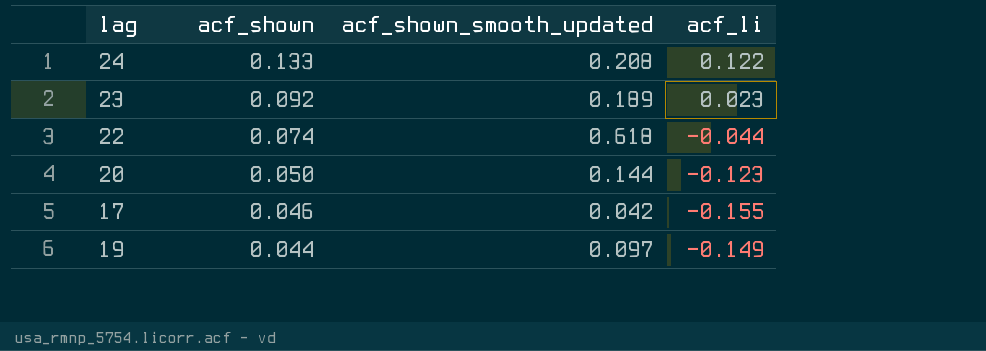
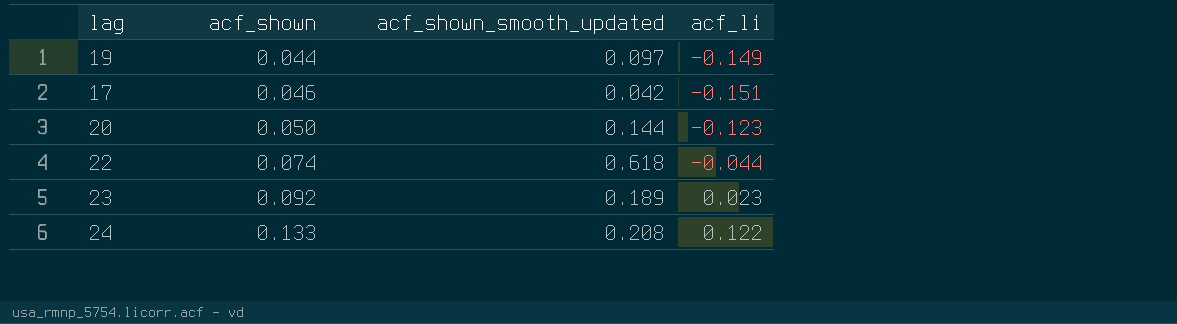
row order: acf_shown descending -> acf_shown ascending
17 | acf_li: -0.155 -> -0.151

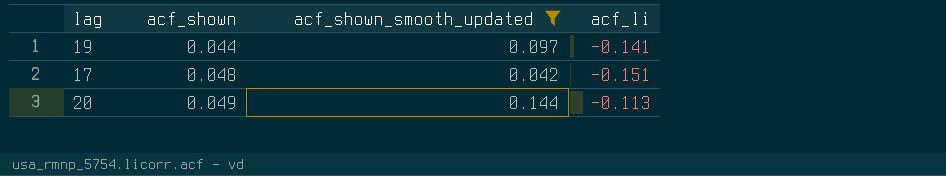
filter: none -> acf_shown_smooth_updated <= 0.144
19 | acf_li: -0.149 -> -0.141
17 | acf_shown: 0.046 -> 0.048
20 | acf_shown: 0.050 -> 0.049
20 | acf_li: -0.123 -> -0.113

